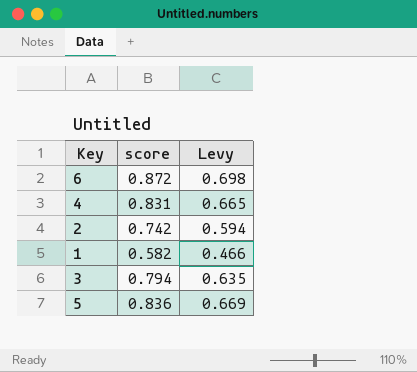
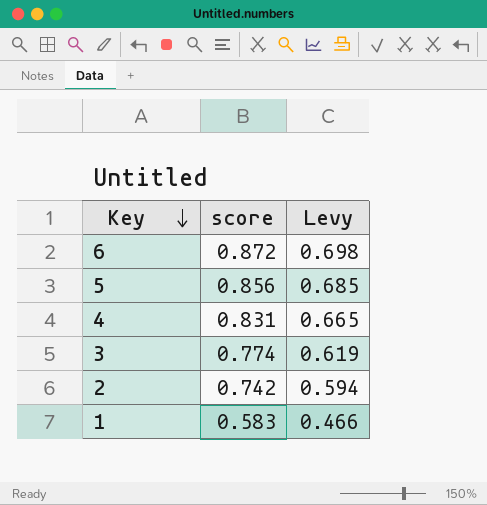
row order: none -> Key descending
5 | score: 0.836 -> 0.856
5 | Levy: 0.669 -> 0.685
3 | score: 0.794 -> 0.774
3 | Levy: 0.635 -> 0.619
1 | score: 0.582 -> 0.583

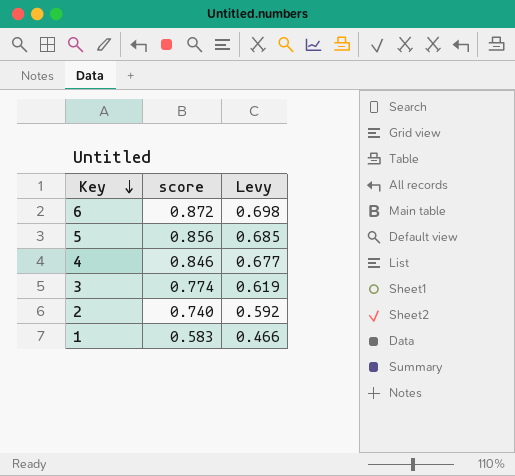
4 | score: 0.831 -> 0.846
4 | Levy: 0.665 -> 0.677
2 | score: 0.742 -> 0.740
2 | Levy: 0.594 -> 0.592

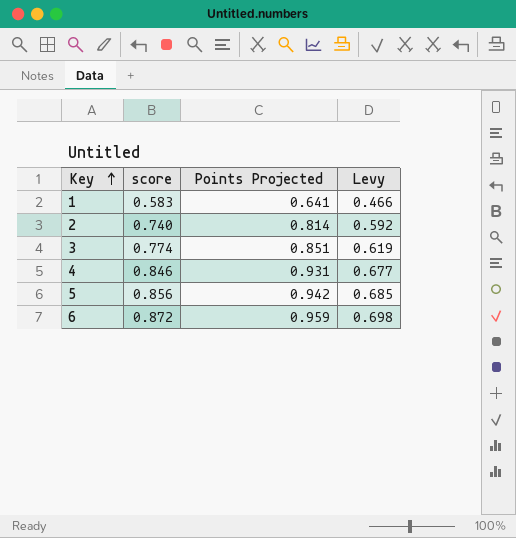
row order: Key descending -> Key ascending
column Points Projected | formula: none -> [score] * 1.1

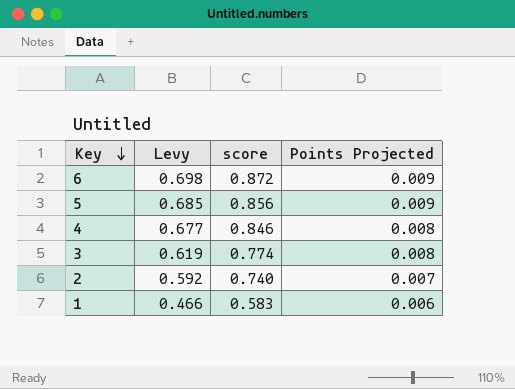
row order: Key ascending -> Key descending
column Levy | position: 4 -> 2
column Points Projected | formula: [score] * 1.1 -> [score] * 0.01

